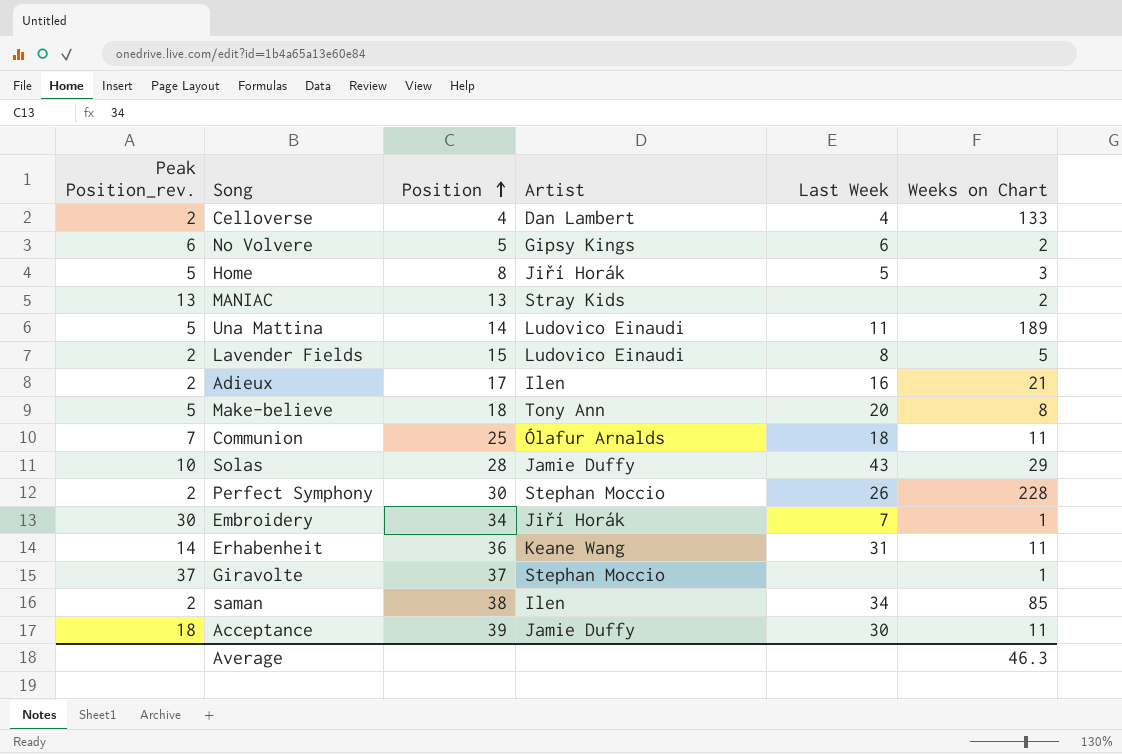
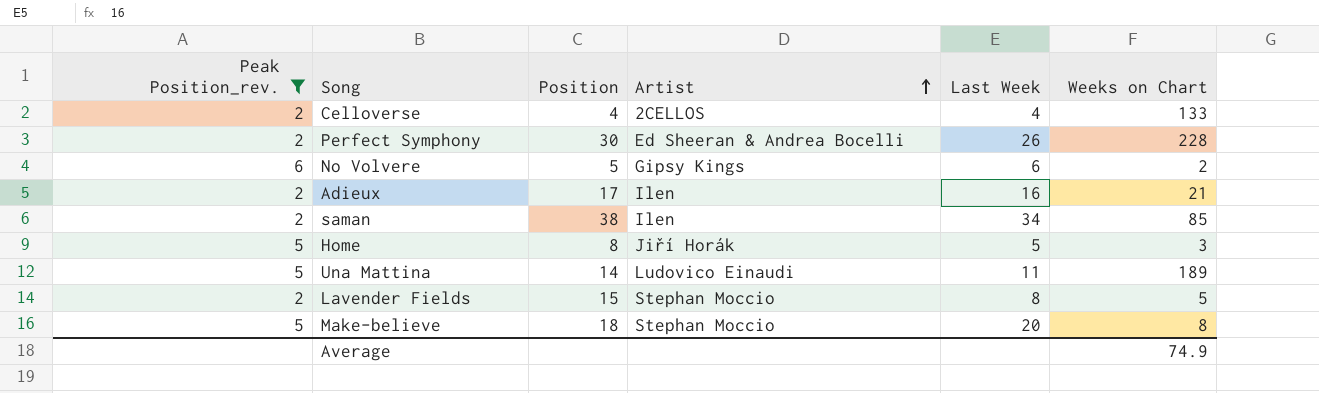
filter: none -> Peak Position_rev. <= 6
row order: Position ascending -> Artist ascending
Celloverse | Artist: Dan Lambert -> 2CELLOS
Perfect Symphony | Artist: Stephan Moccio -> Ed Sheeran & Andrea Bocelli
Lavender Fields | Artist: Ludovico Einaudi -> Stephan Moccio
Make-believe | Artist: Tony Ann -> Stephan Moccio
Average | Weeks on Chart: 46.3 -> 74.9

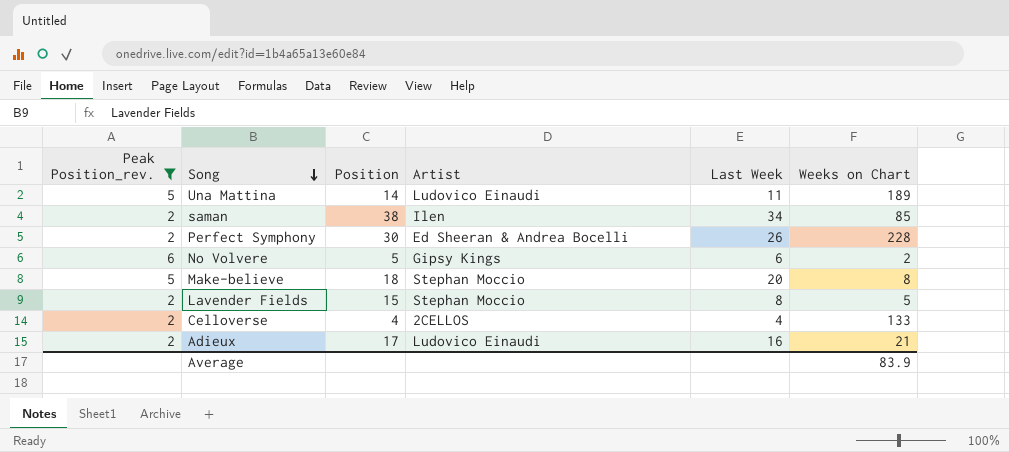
row order: Artist ascending -> Song descending
row Home: 5 | 8 | Jiří Horák | 5 | 3 -> none
Adieux | Artist: Ilen -> Ludovico Einaudi
Average | Weeks on Chart: 74.9 -> 83.9

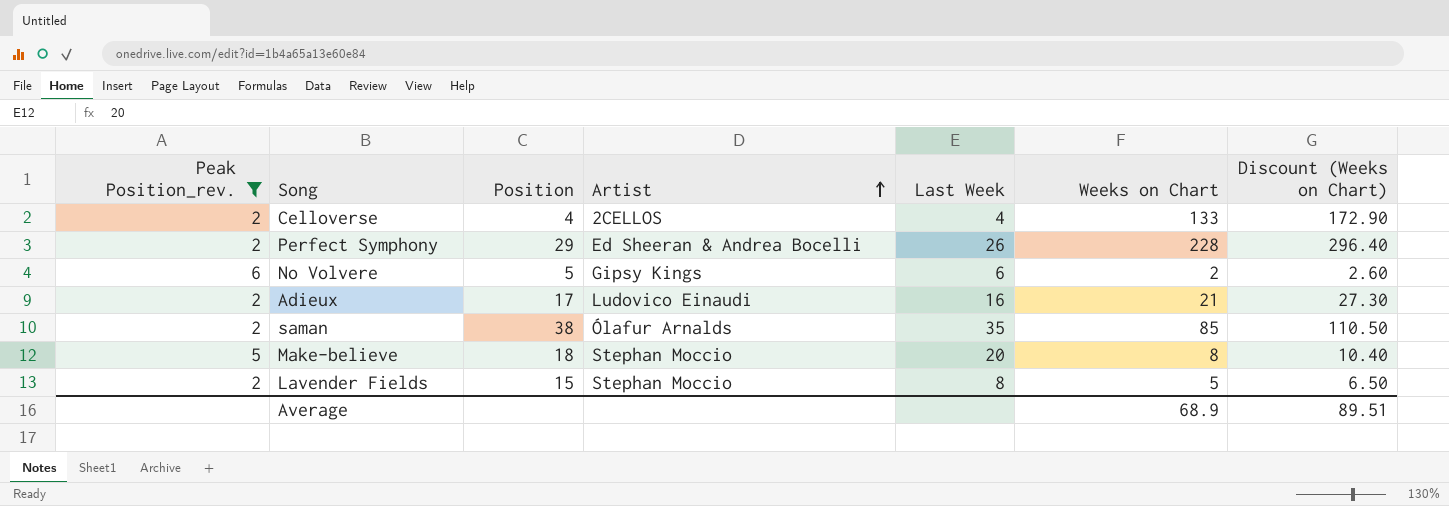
row order: Song descending -> Artist ascending
column Discount (Weeks on Chart) | formula: none -> [Weeks on Chart] * 1.3
row Una Mattina: 5 | 14 | Ludovico Einaudi | 11 | 189 -> none
Perfect Symphony | Position: 30 -> 29
saman | Artist: Ilen -> Ólafur Arnalds
saman | Last Week: 34 -> 35
Average | Weeks on Chart: 83.9 -> 68.9

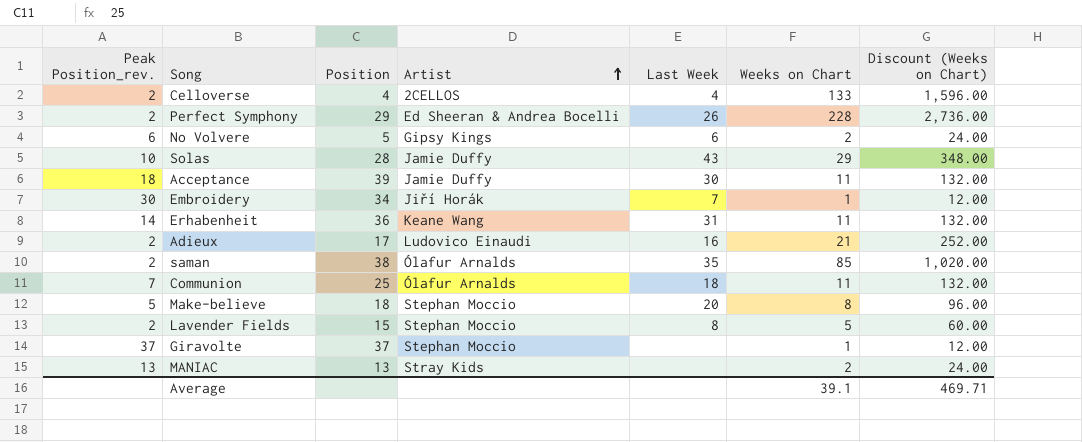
filter: Peak Position_rev. <= 6 -> none
column Discount (Weeks on Chart) | formula: [Weeks on Chart] * 1.3 -> [Weeks on Chart] * 12
Average | Weeks on Chart: 68.9 -> 39.1
Average | Discount (Weeks on Chart): 89.51 -> 469.71

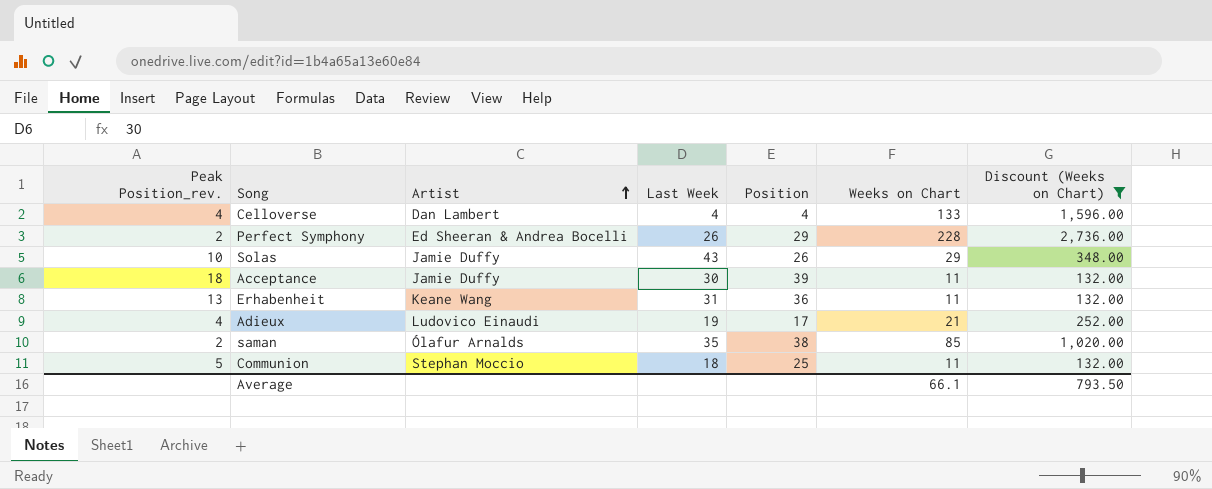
filter: none -> Discount (Weeks on Chart) >= 132.00
column Position | position: 3 -> 5
Celloverse | Peak Position_rev.: 2 -> 4
Celloverse | Artist: 2CELLOS -> Dan Lambert
Solas | Position: 28 -> 26
Erhabenheit | Peak Position_rev.: 14 -> 13
Adieux | Peak Position_rev.: 2 -> 4
Adieux | Last Week: 16 -> 19
Communion | Peak Position_rev.: 7 -> 5
Communion | Artist: Ólafur Arnalds -> Stephan Moccio
Average | Weeks on Chart: 39.1 -> 66.1
Average | Discount (Weeks on Chart): 469.71 -> 793.50

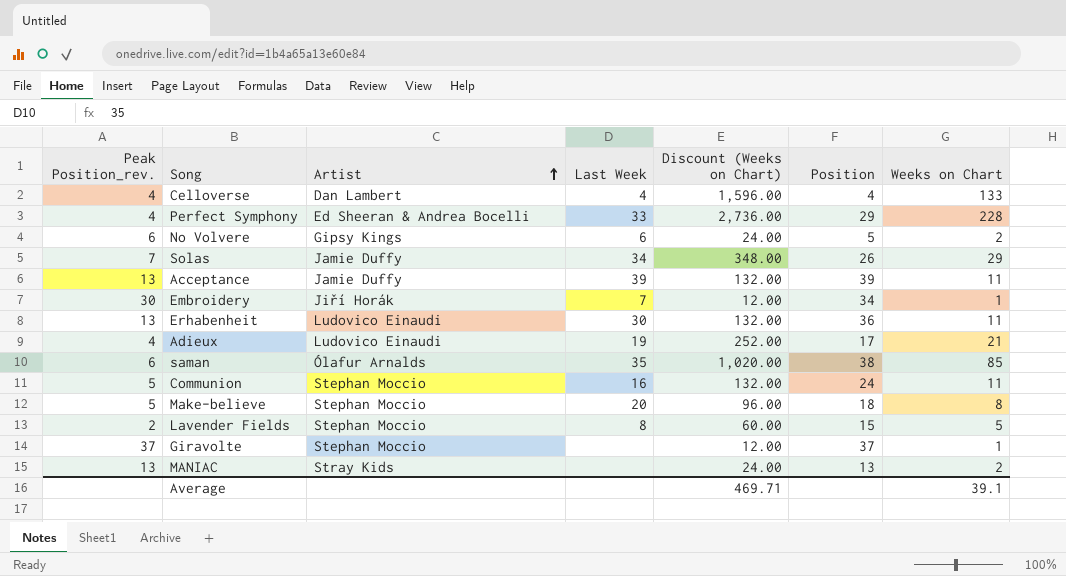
filter: Discount (Weeks on Chart) >= 132.00 -> none
column Discount (Weeks on Chart) | position: 7 -> 5
Perfect Symphony | Peak Position_rev.: 2 -> 4
Perfect Symphony | Last Week: 26 -> 33
Solas | Peak Position_rev.: 10 -> 7
Solas | Last Week: 43 -> 34
Acceptance | Peak Position_rev.: 18 -> 13
Acceptance | Last Week: 30 -> 39
Erhabenheit | Artist: Keane Wang -> Ludovico Einaudi
Erhabenheit | Last Week: 31 -> 30
saman | Peak Position_rev.: 2 -> 6
Communion | Last Week: 18 -> 16
Communion | Position: 25 -> 24
Average | Discount (Weeks on Chart): 793.50 -> 469.71
Average | Weeks on Chart: 66.1 -> 39.1

